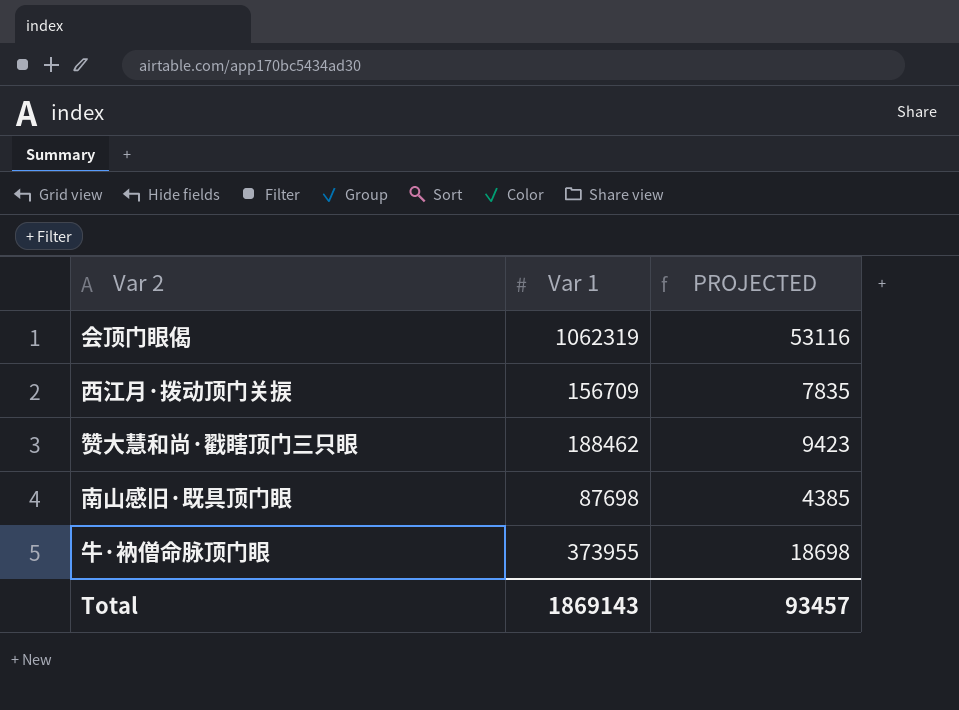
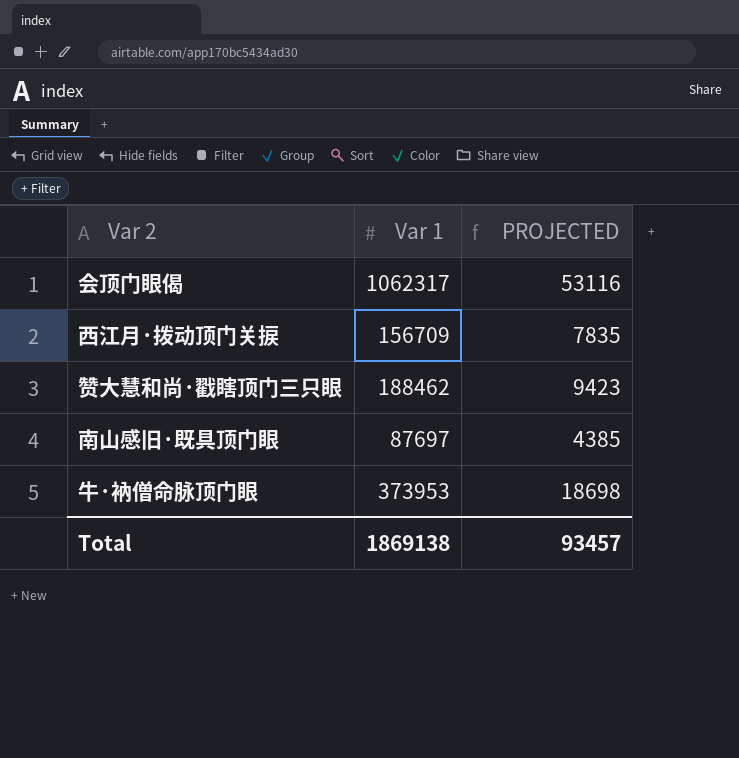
会顶门眼偈 | Var 1: 1062319 -> 1062317
南山感旧·既具顶门眼 | Var 1: 87698 -> 87697
牛·衲僧命脉顶门眼 | Var 1: 373955 -> 373953
Total | Var 1: 1869143 -> 1869138

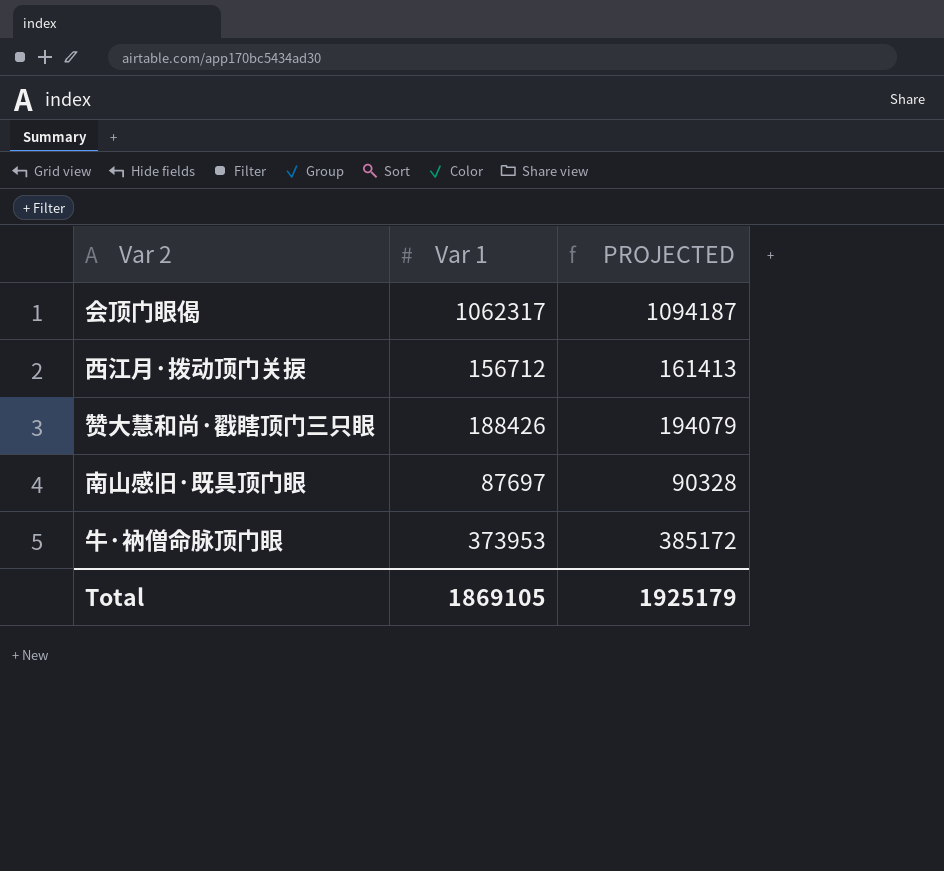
column PROJECTED | formula: [Var 1] * 0.05 -> [Var 1] * 1.03
西江月·拨动顶门关捩 | Var 1: 156709 -> 156712
赞大慧和尚·戳瞎顶门三只眼 | Var 1: 188462 -> 188426
Total | Var 1: 1869138 -> 1869105
Total | PROJECTED: 93457 -> 1925179

